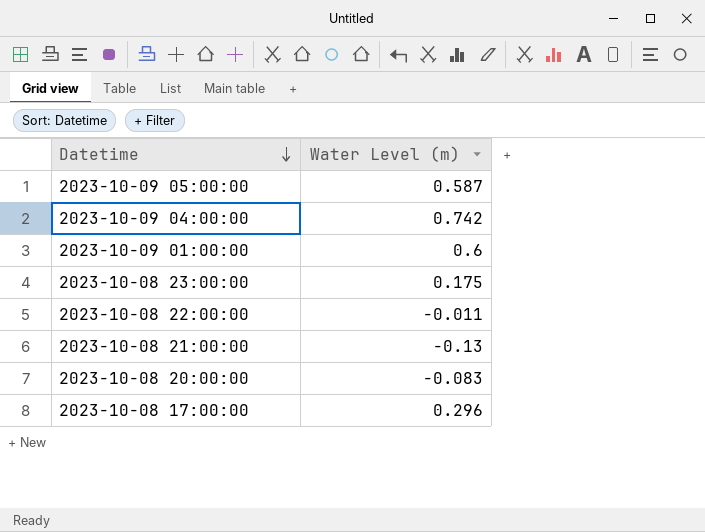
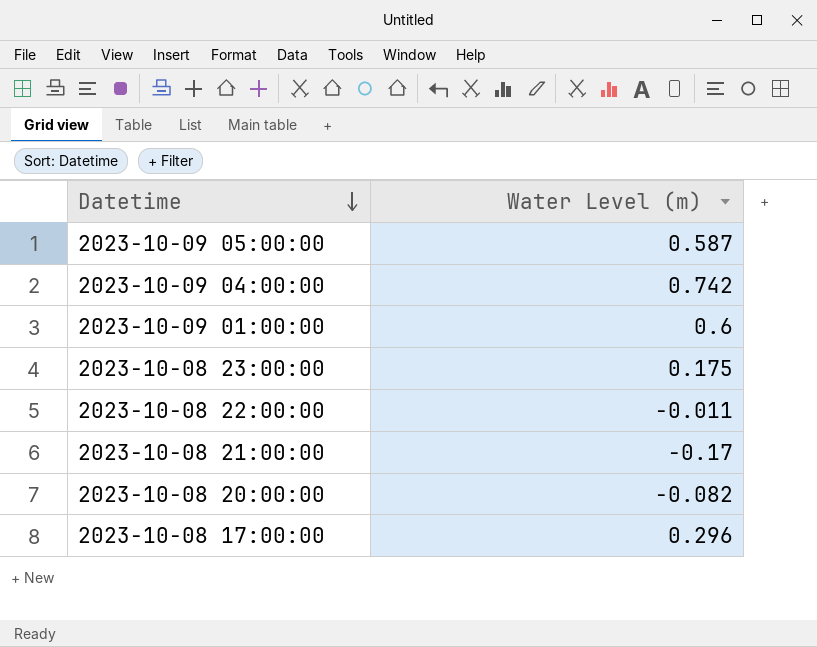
2023-10-08 21:00:00 | Water Level (m): -0.13 -> -0.17
2023-10-08 20:00:00 | Water Level (m): -0.083 -> -0.082

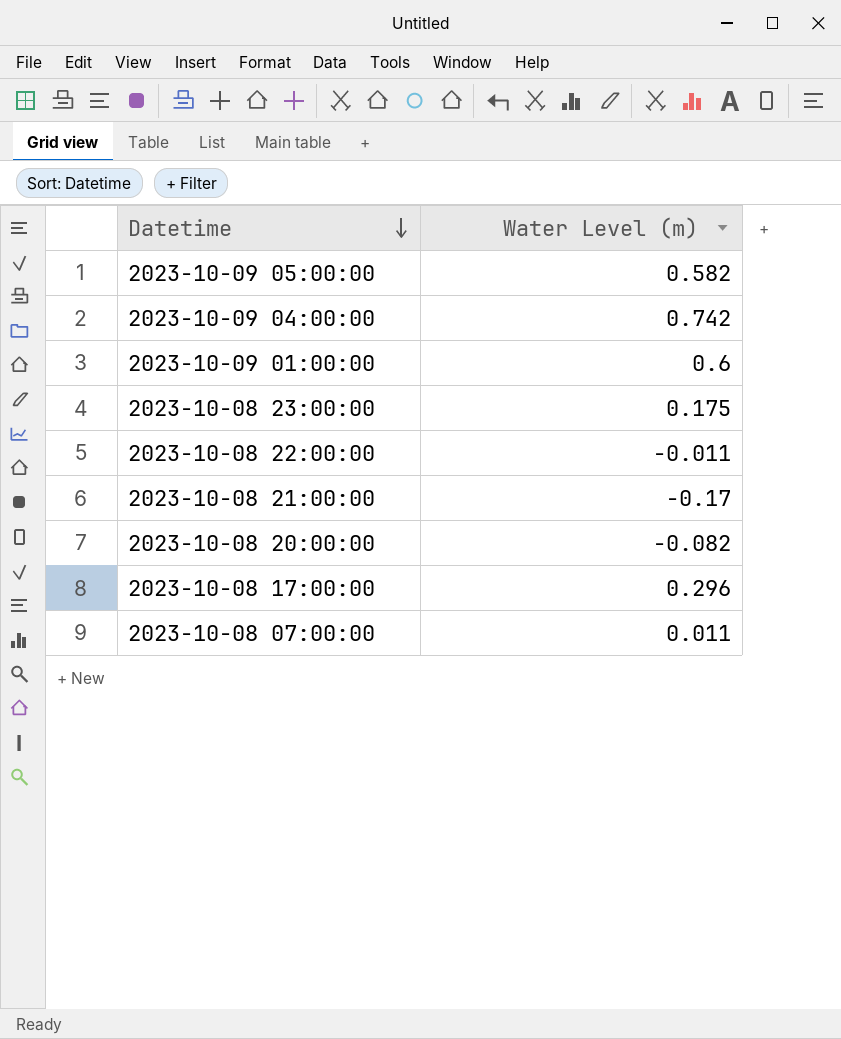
2023-10-09 05:00:00 | Water Level (m): 0.587 -> 0.582
row 2023-10-08 07:00:00: none -> 0.011

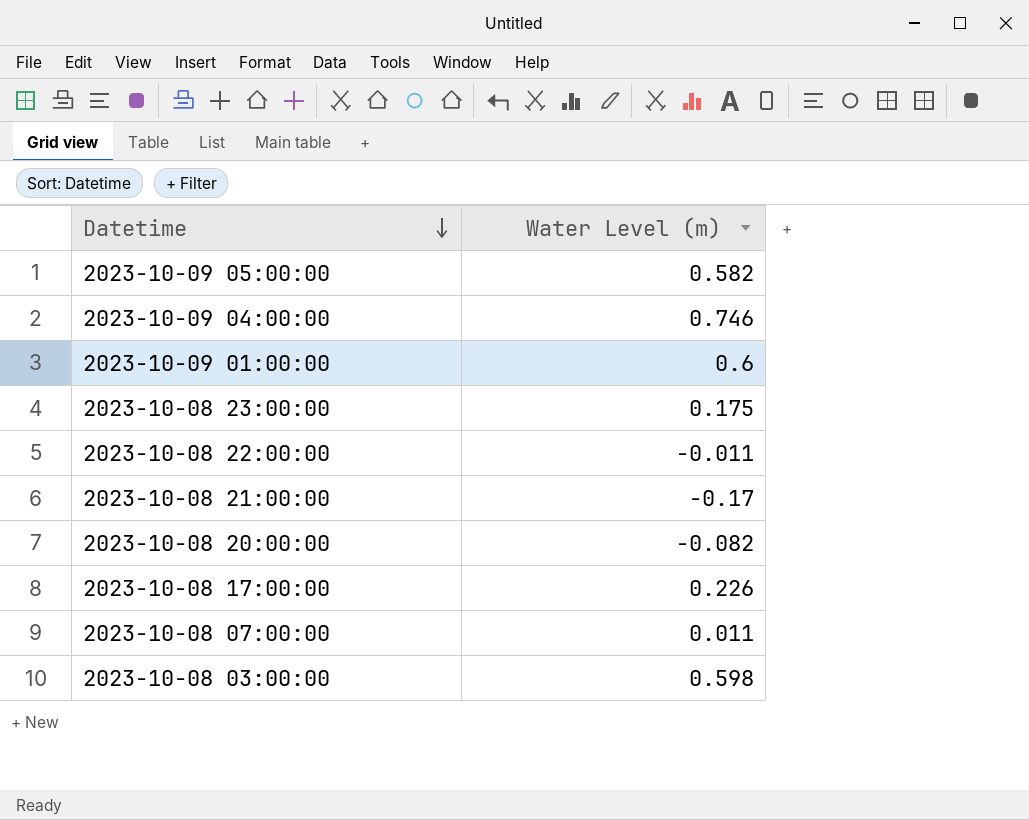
2023-10-09 04:00:00 | Water Level (m): 0.742 -> 0.746
2023-10-08 17:00:00 | Water Level (m): 0.296 -> 0.226
row 2023-10-08 03:00:00: none -> 0.598

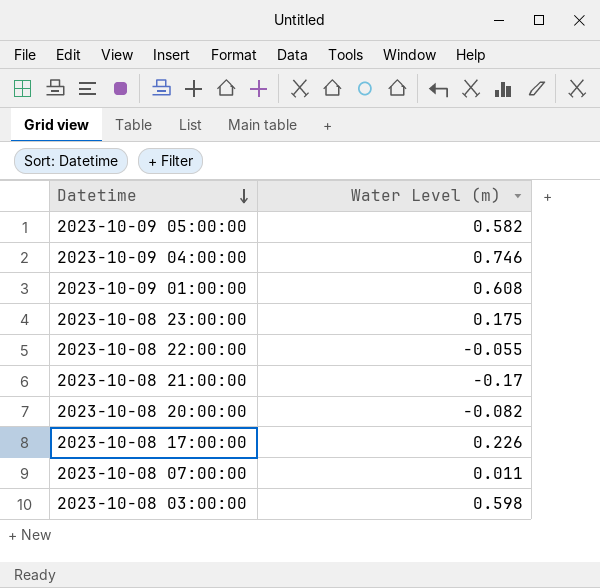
2023-10-09 01:00:00 | Water Level (m): 0.6 -> 0.608
2023-10-08 22:00:00 | Water Level (m): -0.011 -> -0.055

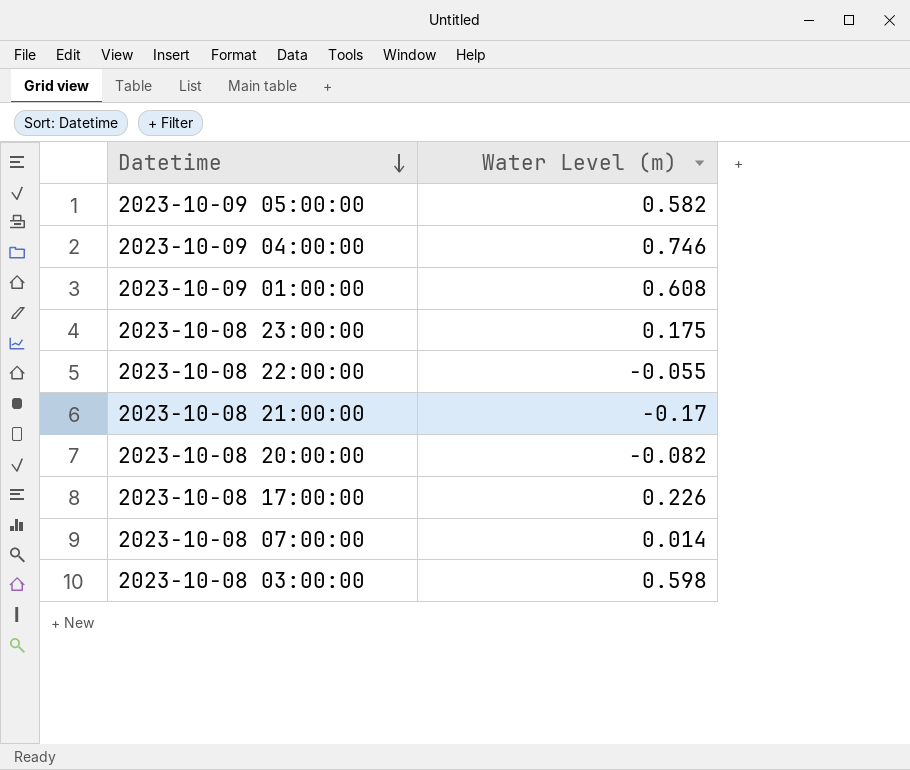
2023-10-08 07:00:00 | Water Level (m): 0.011 -> 0.014

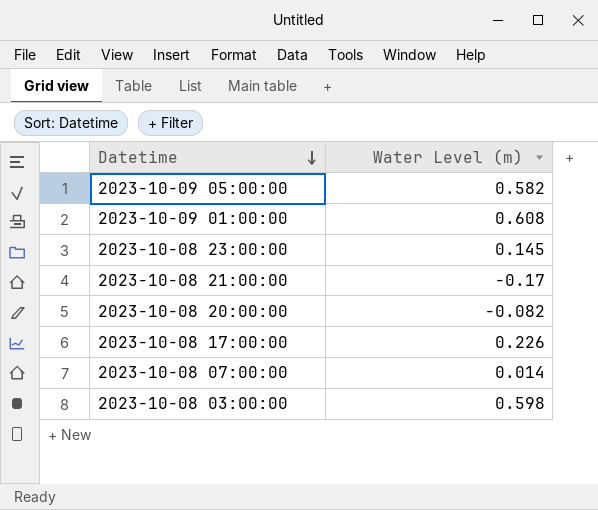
row 2023-10-09 04:00:00: 0.746 -> none
row 2023-10-08 22:00:00: -0.055 -> none
2023-10-08 23:00:00 | Water Level (m): 0.175 -> 0.145

